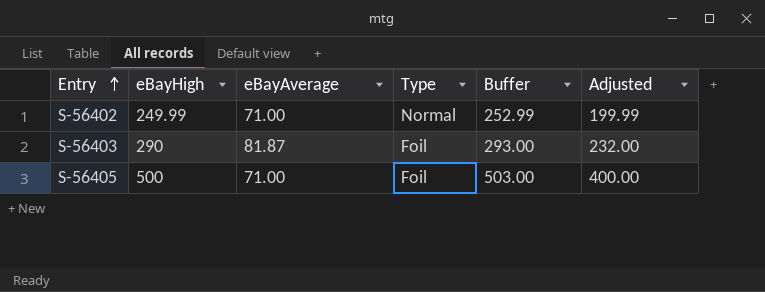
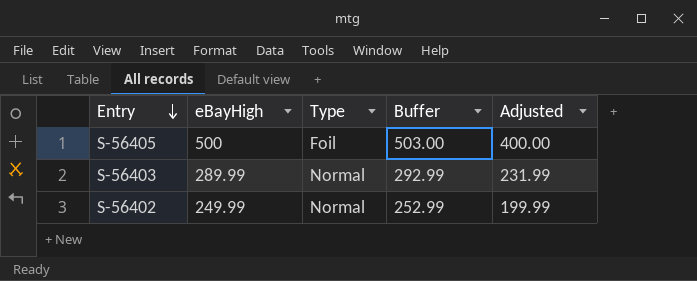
row order: Entry ascending -> Entry descending
column eBayAverage | position: 3 -> none
S-56403 | eBayHigh: 290 -> 289.99
S-56403 | Type: Foil -> Normal
S-56403 | Buffer: 293.00 -> 292.99
S-56403 | Adjusted: 232.00 -> 231.99

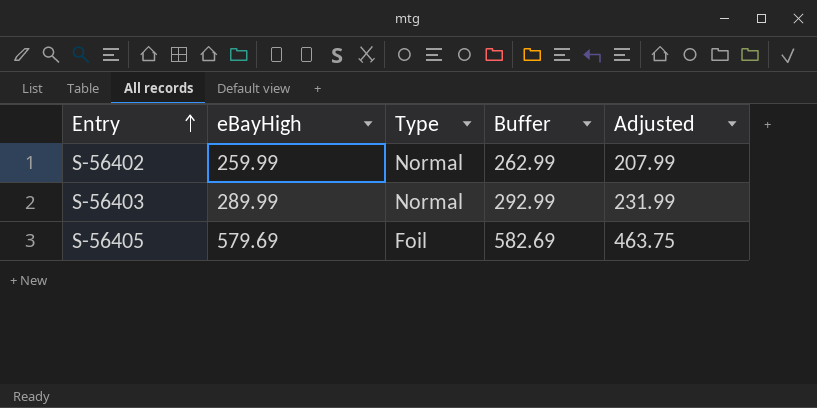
row order: Entry descending -> Entry ascending
S-56402 | eBayHigh: 249.99 -> 259.99
S-56402 | Buffer: 252.99 -> 262.99
S-56402 | Adjusted: 199.99 -> 207.99
S-56405 | eBayHigh: 500 -> 579.69
S-56405 | Buffer: 503.00 -> 582.69
S-56405 | Adjusted: 400.00 -> 463.75

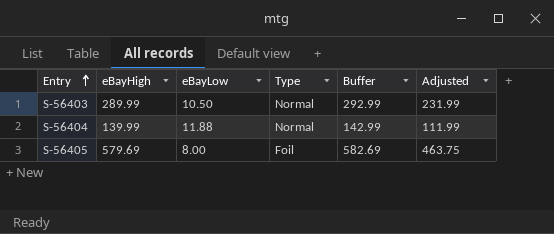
column eBayLow | position: none -> 3
row S-56402: 259.99 | Normal | 262.99 | 207.99 -> none
row S-56404: none -> 139.99 | 11.88 | Normal | 142.99 | 111.99

